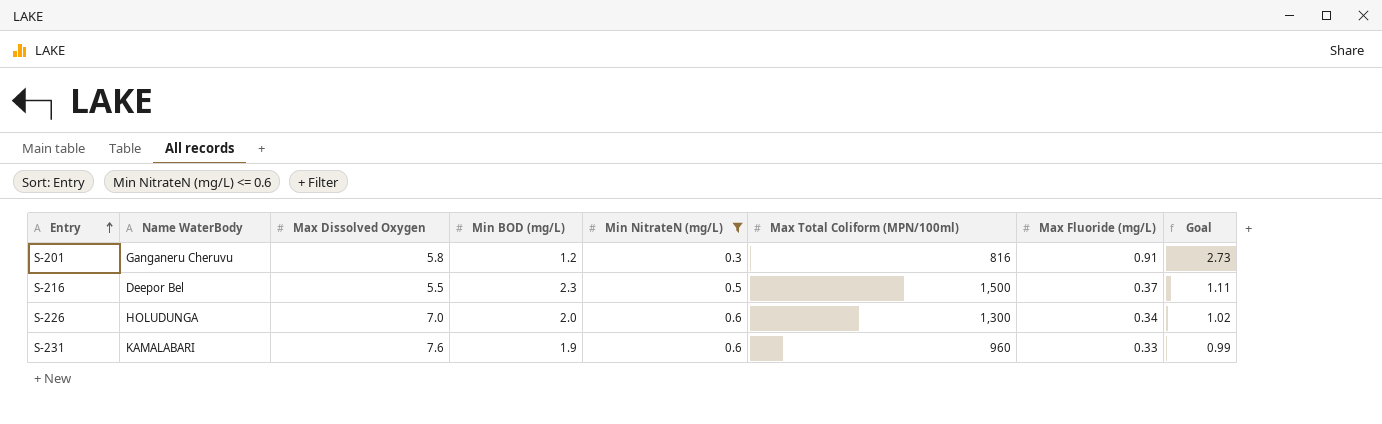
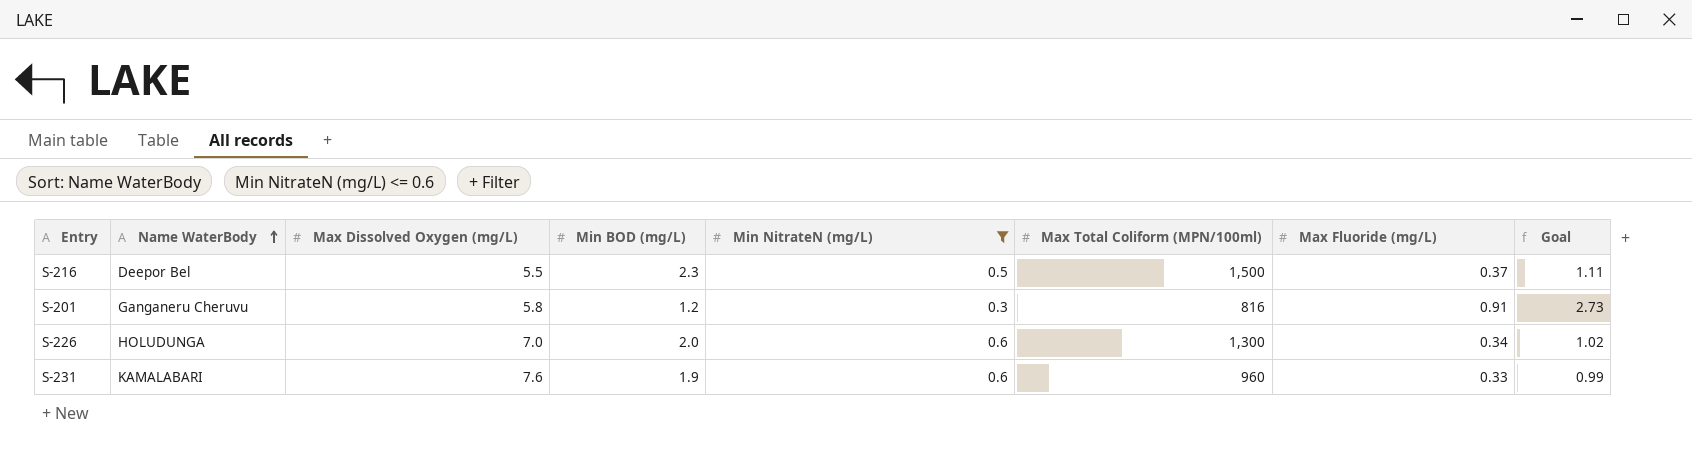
row order: Entry ascending -> Name WaterBody ascending
column name: Max Dissolved Oxygen -> Max Dissolved Oxygen (mg/L)

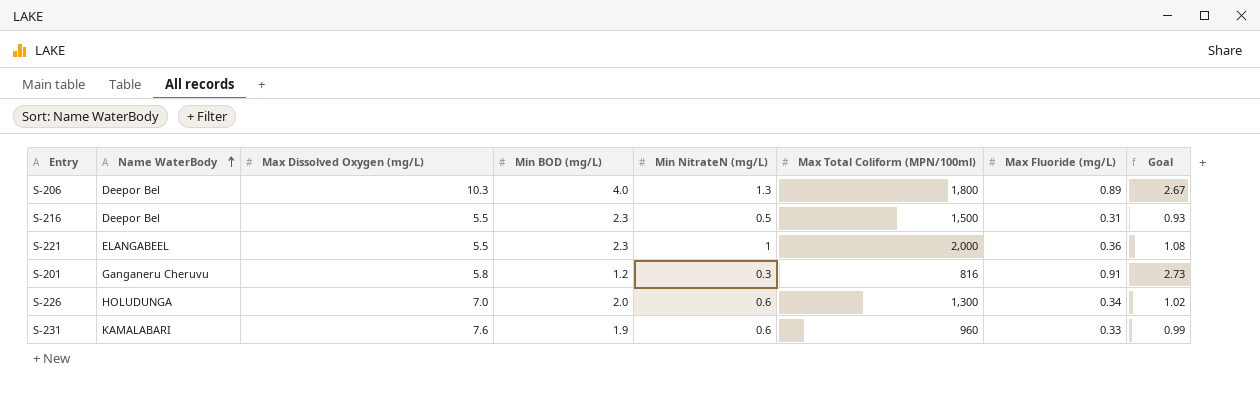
filter: Min NitrateN (mg/L) <= 0.6 -> none
S-216 | Max Fluoride (mg/L): 0.37 -> 0.31
S-216 | Goal: 1.11 -> 0.93

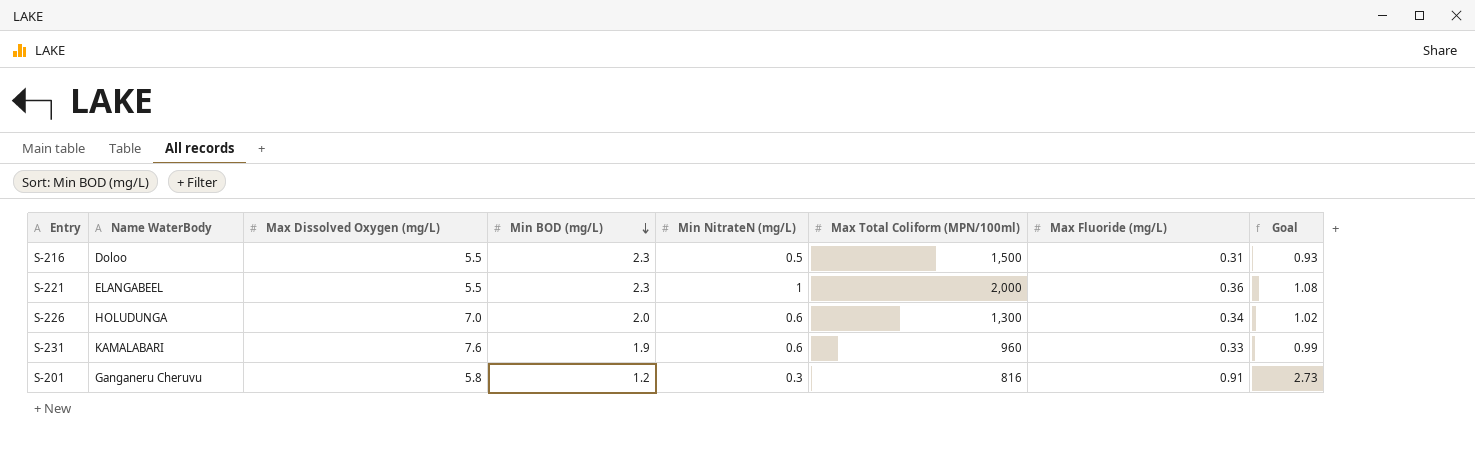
row order: Name WaterBody ascending -> Min BOD (mg/L) descending
row S-206: Deepor Bel | 10.3 | 4.0 | 1.3 | 1,800 | 0.89 | 2.67 -> none
S-216 | Name WaterBody: Deepor Bel -> Doloo

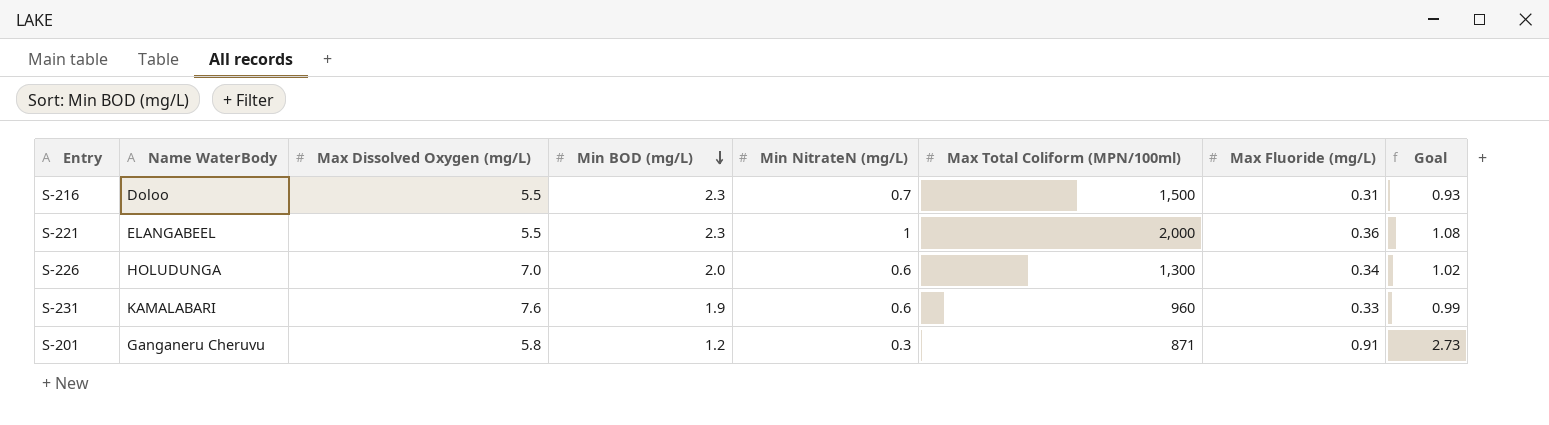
S-216 | Min NitrateN (mg/L): 0.5 -> 0.7
S-201 | Max Total Coliform (MPN/100ml): 816 -> 871

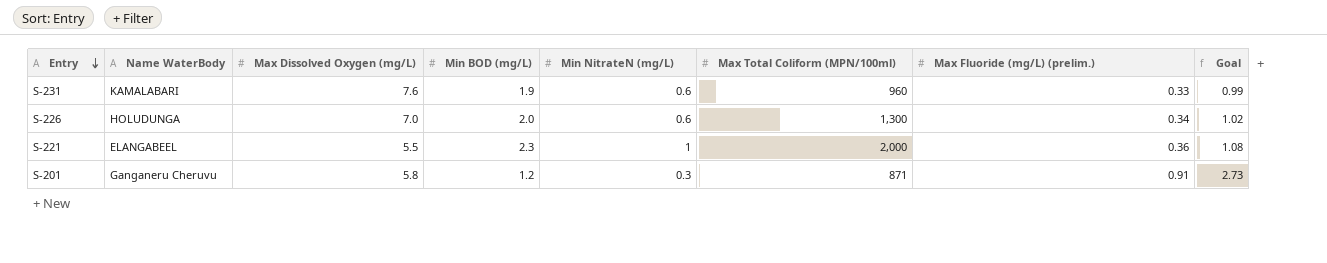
row order: Min BOD (mg/L) descending -> Entry descending
column name: Max Fluoride (mg/L) -> Max Fluoride (mg/L) (prelim.)
row S-216: Doloo | 5.5 | 2.3 | 0.7 | 1,500 | 0.31 | 0.93 -> none

